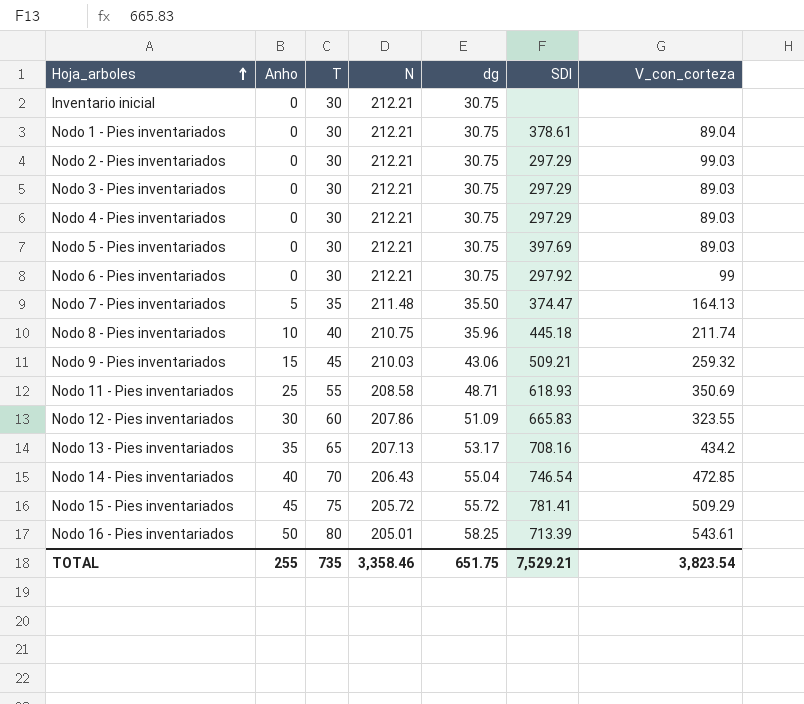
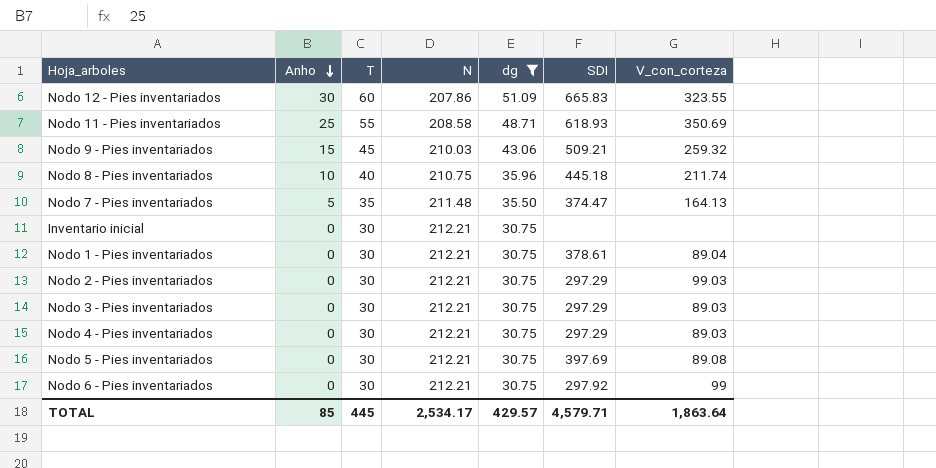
filter: none -> dg <= 51.09
row order: Hoja_arboles ascending -> Anho descending
Nodo 5 - Pies inventariados | V_con_corteza: 89.03 -> 89.08
TOTAL | Anho: 255 -> 85
TOTAL | T: 735 -> 445
TOTAL | N: 3,358.46 -> 2,534.17
TOTAL | dg: 651.75 -> 429.57
TOTAL | SDI: 7,529.21 -> 4,579.71
TOTAL | V_con_corteza: 3,823.54 -> 1,863.64

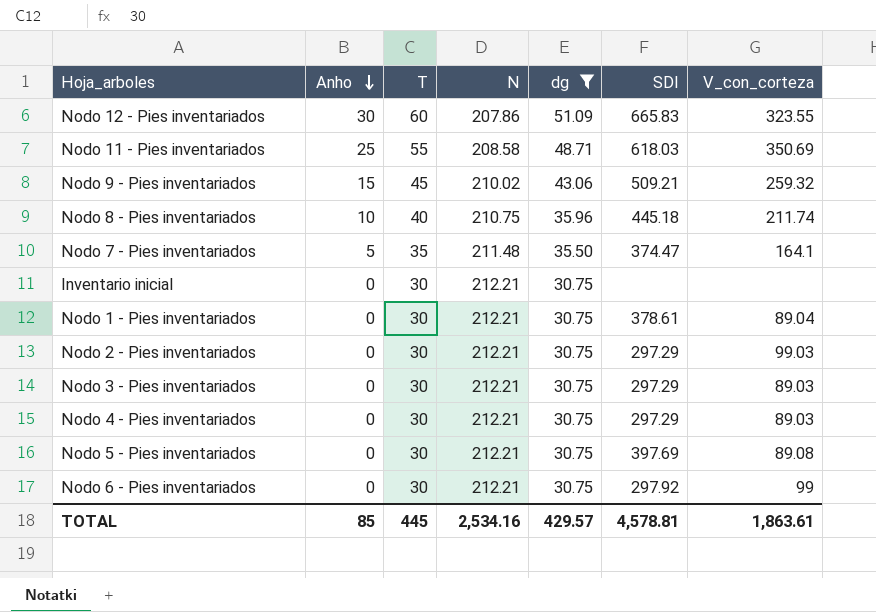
Nodo 11 - Pies inventariados | SDI: 618.93 -> 618.03
Nodo 9 - Pies inventariados | N: 210.03 -> 210.02
Nodo 7 - Pies inventariados | V_con_corteza: 164.13 -> 164.1
TOTAL | N: 2,534.17 -> 2,534.16
TOTAL | SDI: 4,579.71 -> 4,578.81
TOTAL | V_con_corteza: 1,863.64 -> 1,863.61

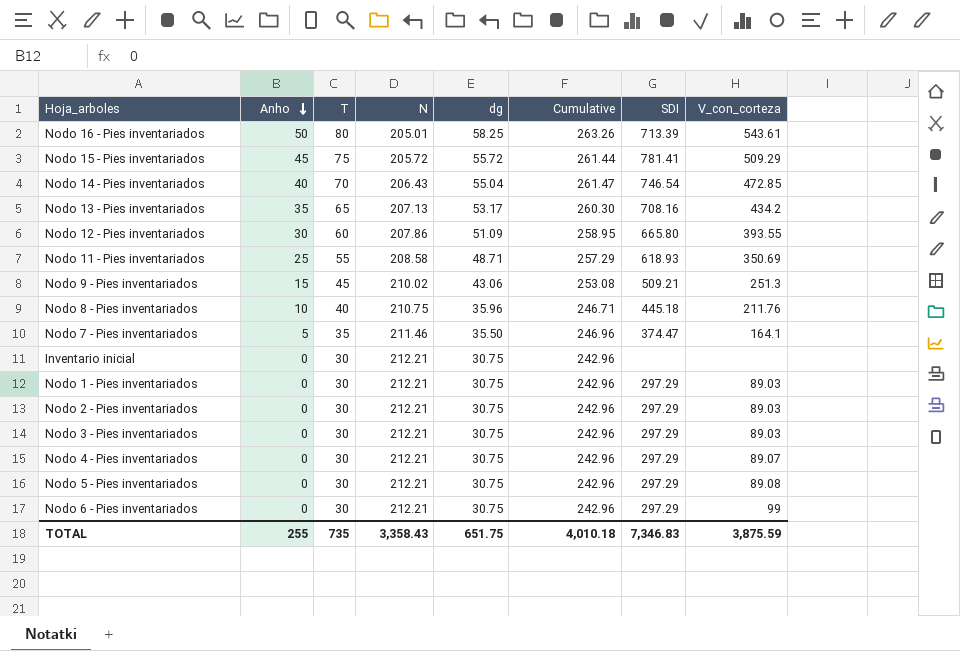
filter: dg <= 51.09 -> none
column Cumulative | formula: none -> [N] + [dg]
Nodo 12 - Pies inventariados | SDI: 665.83 -> 665.80
Nodo 12 - Pies inventariados | V_con_corteza: 323.55 -> 393.55
Nodo 11 - Pies inventariados | SDI: 618.03 -> 618.93
Nodo 9 - Pies inventariados | V_con_corteza: 259.32 -> 251.3
Nodo 8 - Pies inventariados | V_con_corteza: 211.74 -> 211.76
Nodo 7 - Pies inventariados | N: 211.48 -> 211.46
Nodo 1 - Pies inventariados | SDI: 378.61 -> 297.29
Nodo 1 - Pies inventariados | V_con_corteza: 89.04 -> 89.03
Nodo 2 - Pies inventariados | V_con_corteza: 99.03 -> 89.03
Nodo 4 - Pies inventariados | V_con_corteza: 89.03 -> 89.07
Nodo 5 - Pies inventariados | SDI: 397.69 -> 297.29
Nodo 6 - Pies inventariados | SDI: 297.92 -> 297.29
TOTAL | Anho: 85 -> 255
TOTAL | T: 445 -> 735
TOTAL | N: 2,534.16 -> 3,358.43
TOTAL | dg: 429.57 -> 651.75
TOTAL | SDI: 4,578.81 -> 7,346.83
TOTAL | V_con_corteza: 1,863.61 -> 3,875.59

